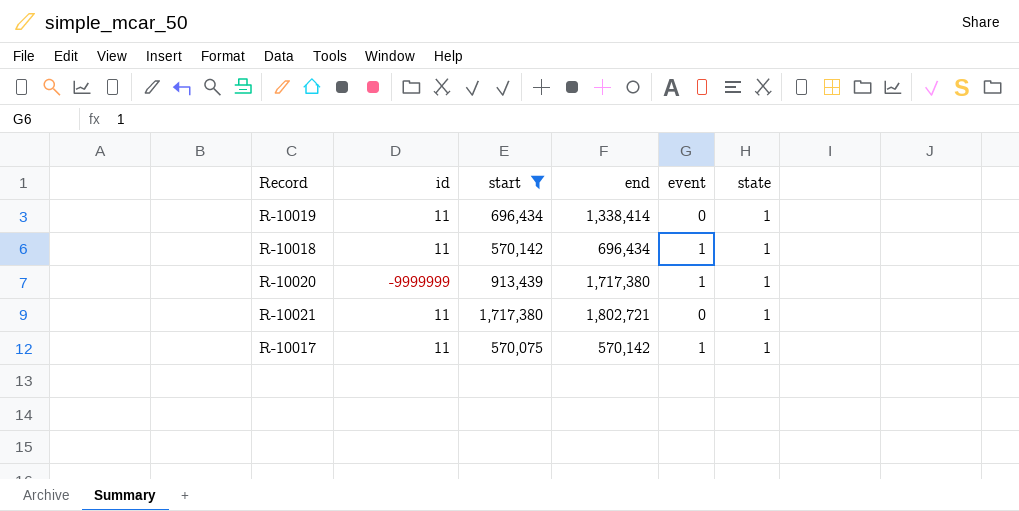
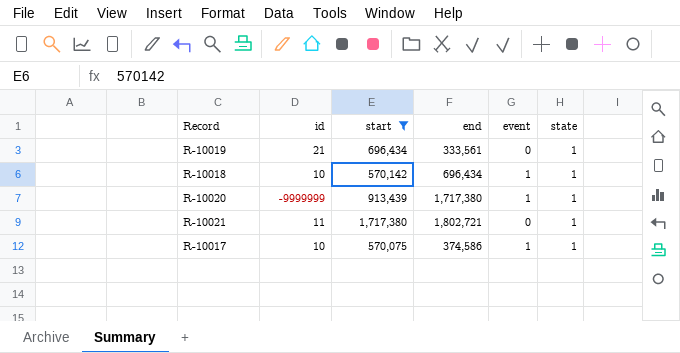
R-10019 | id: 11 -> 21
R-10019 | end: 1,338,414 -> 333,561
R-10018 | id: 11 -> 10
R-10017 | id: 11 -> 10
R-10017 | end: 570,142 -> 374,586

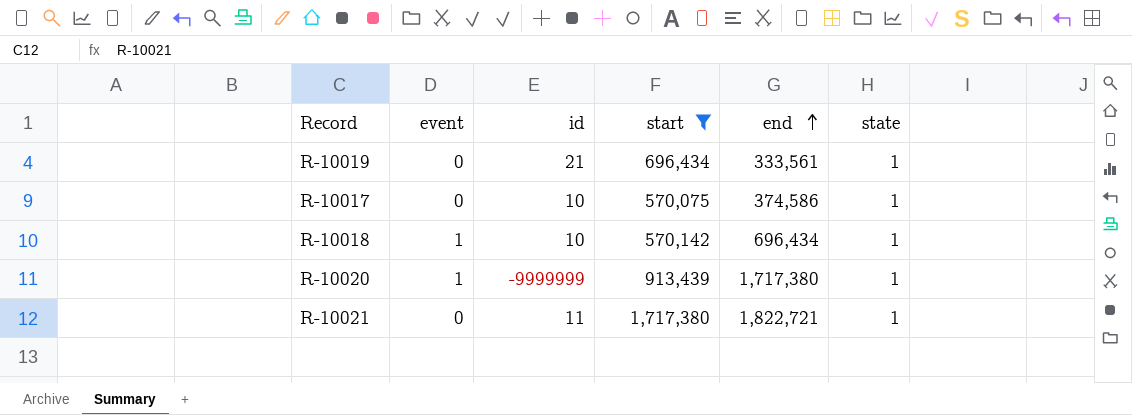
row order: none -> end ascending
column event | position: 5 -> 2
R-10017 | event: 1 -> 0
R-10021 | end: 1,802,721 -> 1,822,721

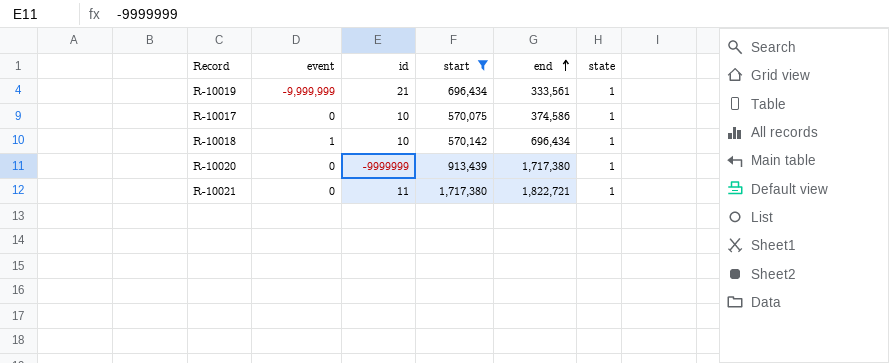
R-10019 | event: 0 -> -9,999,999
R-10020 | event: 1 -> 0

